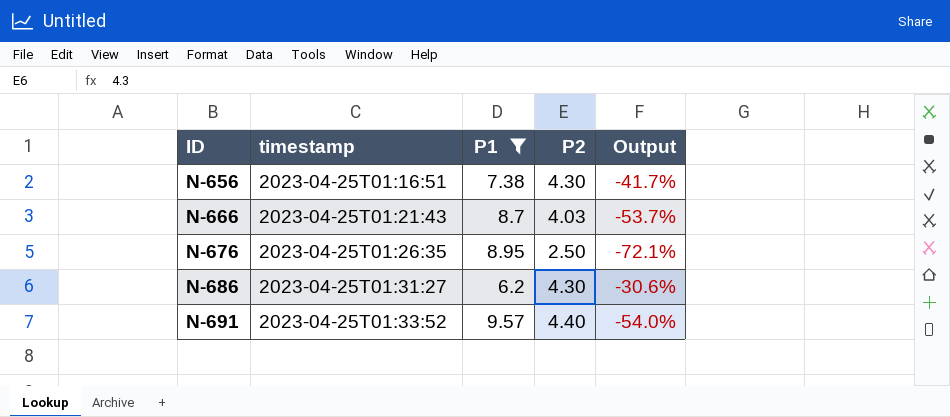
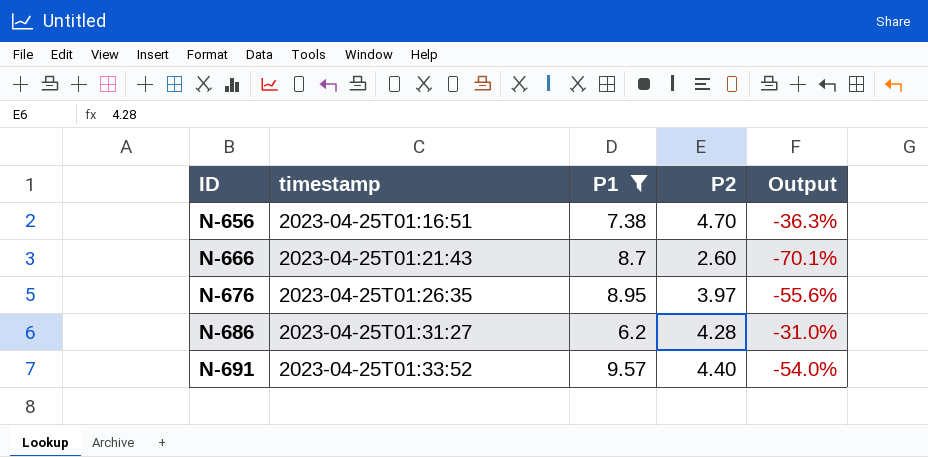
N-656 | P2: 4.30 -> 4.70
N-656 | Output: -41.7% -> -36.3%
N-666 | P2: 4.03 -> 2.60
N-666 | Output: -53.7% -> -70.1%
N-676 | P2: 2.50 -> 3.97
N-676 | Output: -72.1% -> -55.6%
N-686 | P2: 4.30 -> 4.28
N-686 | Output: -30.6% -> -31.0%

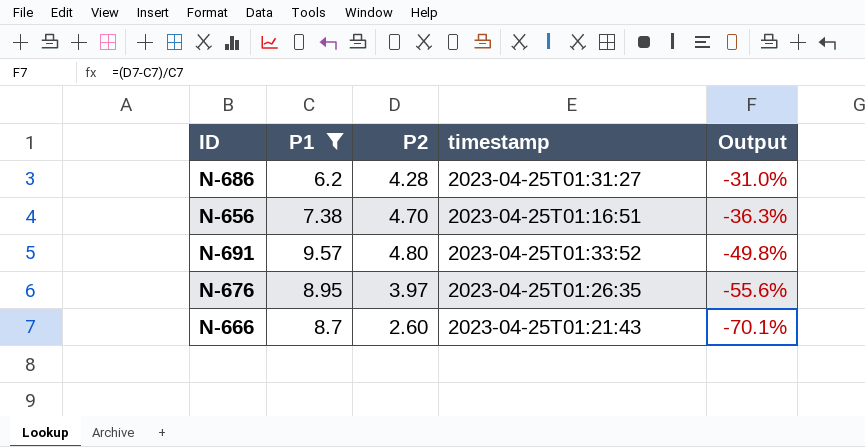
row order: ID ascending -> Output descending
column timestamp | position: 2 -> 4
N-691 | P2: 4.40 -> 4.80
N-691 | Output: -54.0% -> -49.8%

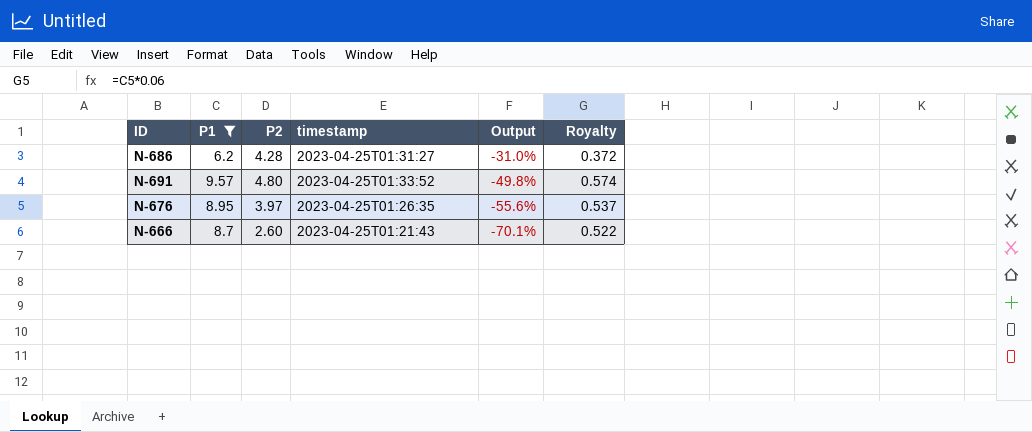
column Royalty | formula: none -> [P1] * 0.06
row N-656: 7.38 | 4.70 | 2023-04-25T01:16:51 | -36.3% -> none

